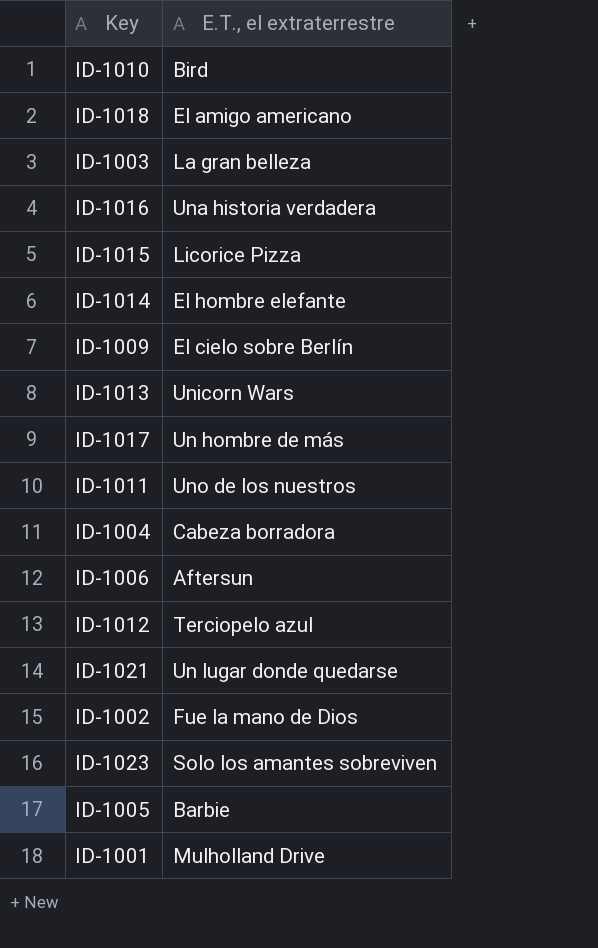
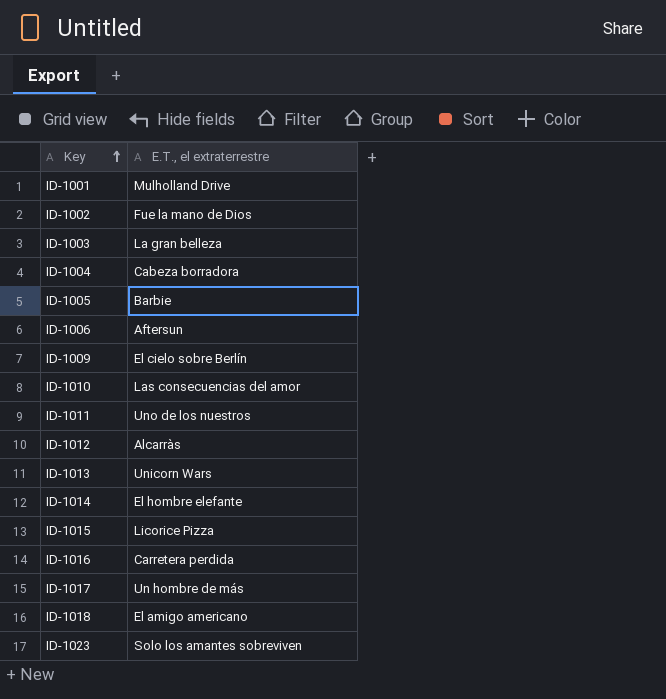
row order: none -> Key ascending
row ID-1021: Un lugar donde quedarse -> none
ID-1010 | E.T., el extraterrestre: Bird -> Las consecuencias del amor
ID-1012 | E.T., el extraterrestre: Terciopelo azul -> Alcarràs
ID-1016 | E.T., el extraterrestre: Una historia verdadera -> Carretera perdida

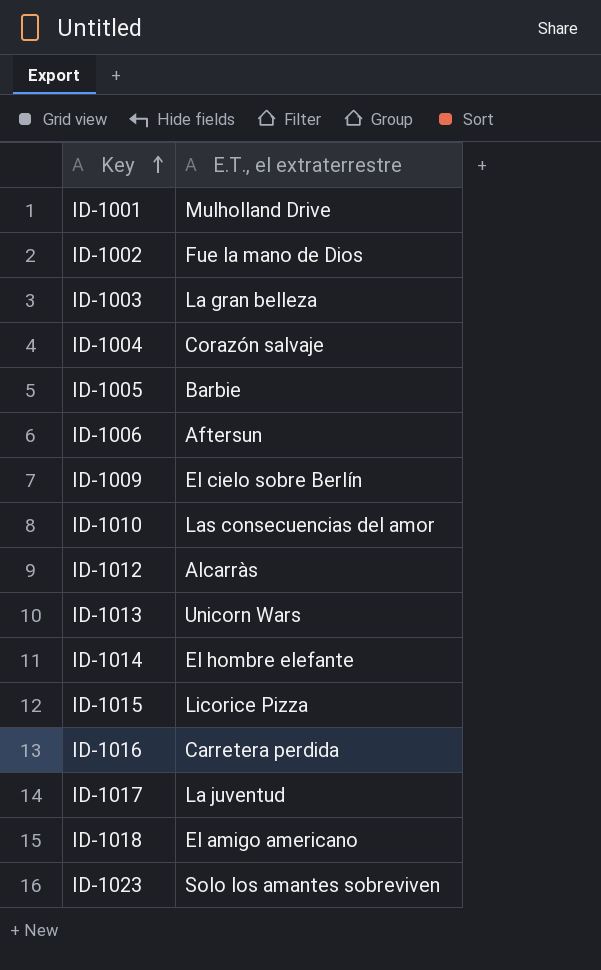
row ID-1011: Uno de los nuestros -> none
ID-1004 | E.T., el extraterrestre: Cabeza borradora -> Corazón salvaje
ID-1017 | E.T., el extraterrestre: Un hombre de más -> La juventud

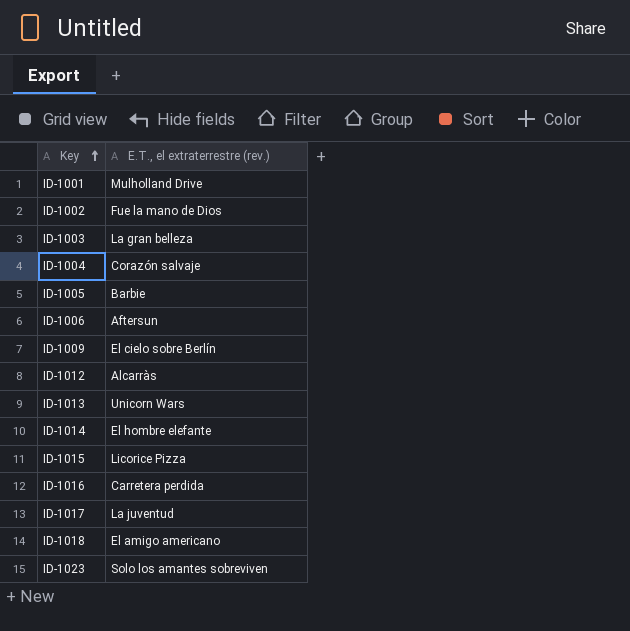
column name: E.T., el extraterrestre -> E.T., el extraterrestre (rev.)
row ID-1010: Las consecuencias del amor -> none

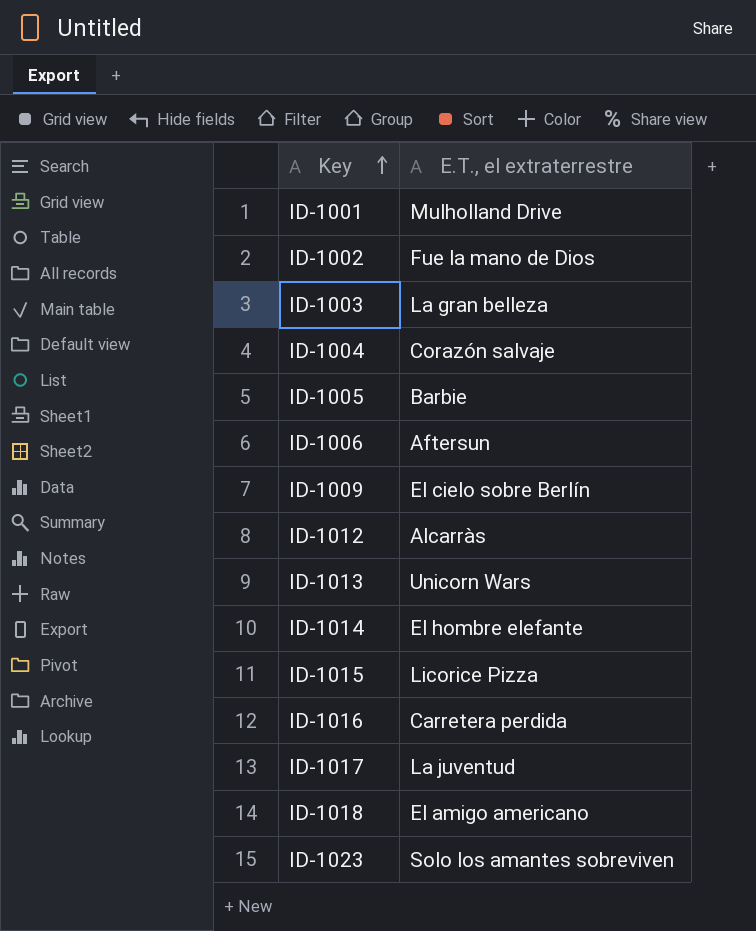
column name: E.T., el extraterrestre (rev.) -> E.T., el extraterrestre

